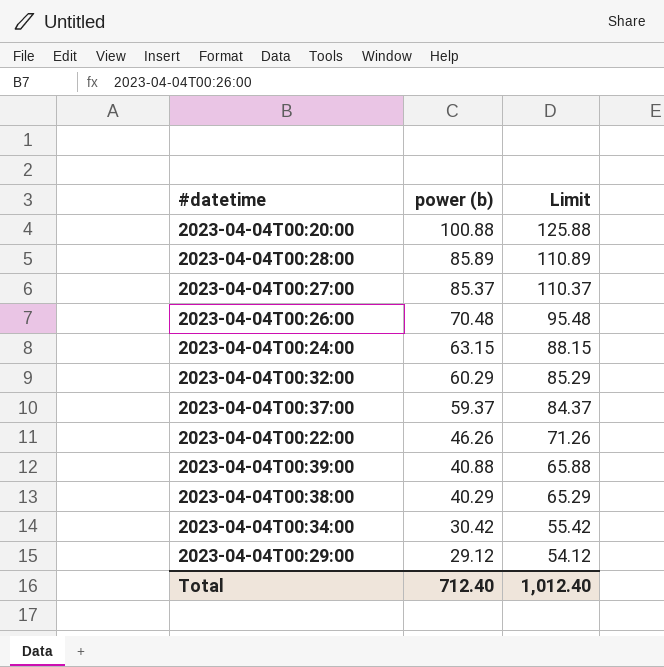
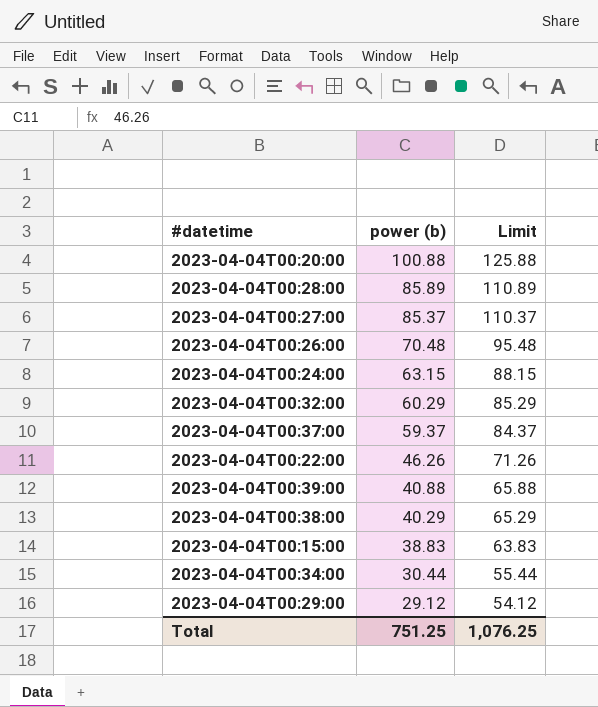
row 2023-04-04T00:15:00: none -> 38.83 | 63.83
2023-04-04T00:34:00 | power (b): 30.42 -> 30.44
2023-04-04T00:34:00 | Limit: 55.42 -> 55.44
Total | power (b): 712.40 -> 751.25
Total | Limit: 1,012.40 -> 1,076.25

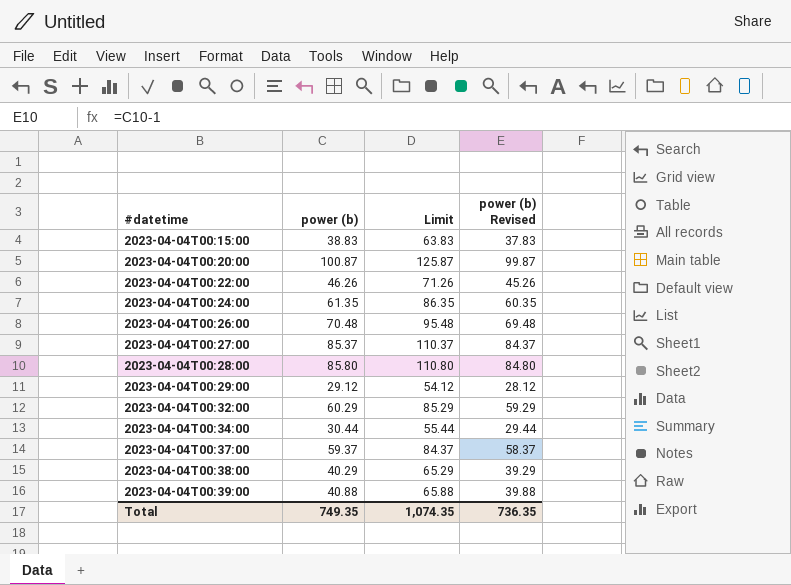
row order: power (b) descending -> #datetime ascending
column power (b) Revised | formula: none -> [power (b)] - 1
2023-04-04T00:20:00 | power (b): 100.88 -> 100.87
2023-04-04T00:20:00 | Limit: 125.88 -> 125.87
2023-04-04T00:24:00 | power (b): 63.15 -> 61.35
2023-04-04T00:24:00 | Limit: 88.15 -> 86.35
2023-04-04T00:28:00 | power (b): 85.89 -> 85.80
2023-04-04T00:28:00 | Limit: 110.89 -> 110.80
Total | power (b): 751.25 -> 749.35
Total | Limit: 1,076.25 -> 1,074.35

